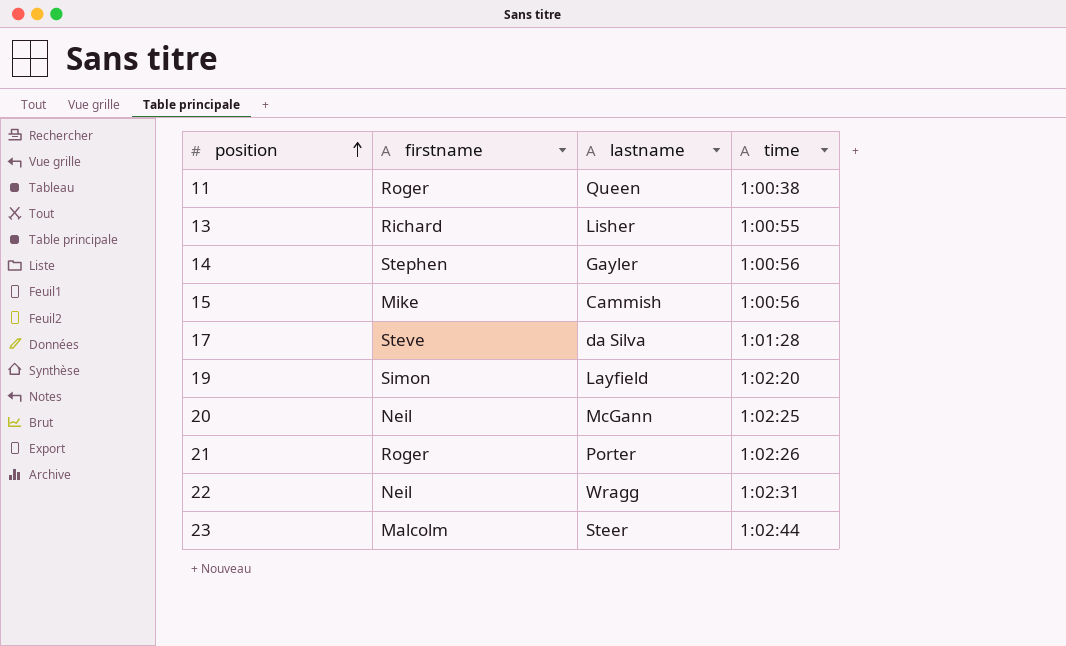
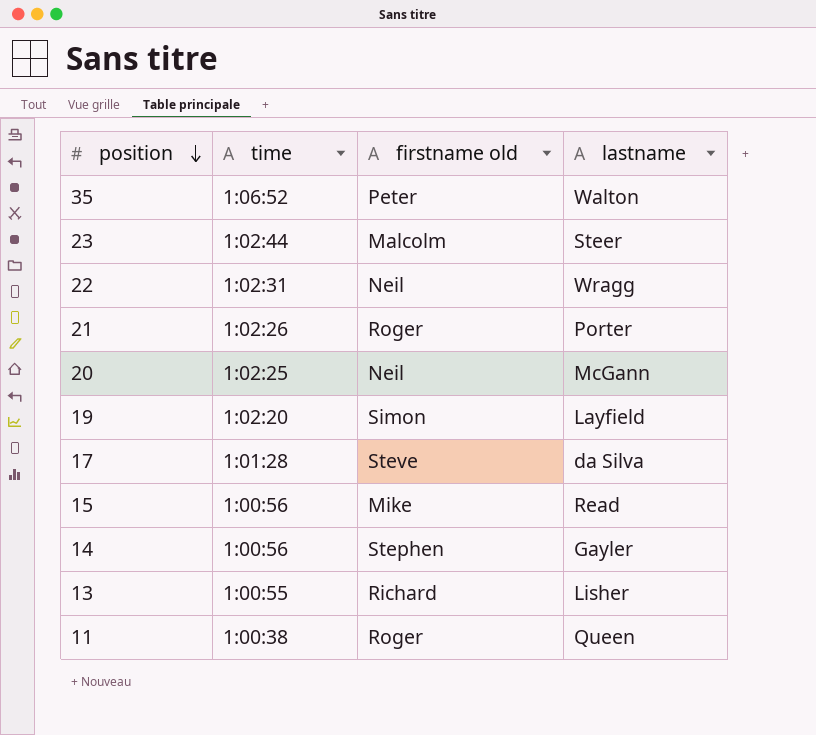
row order: position ascending -> position descending
column time | position: 4 -> 2
column name: firstname -> firstname old
row 35: none -> 1:06:52 | Peter | Walton
15 | lastname: Cammish -> Read

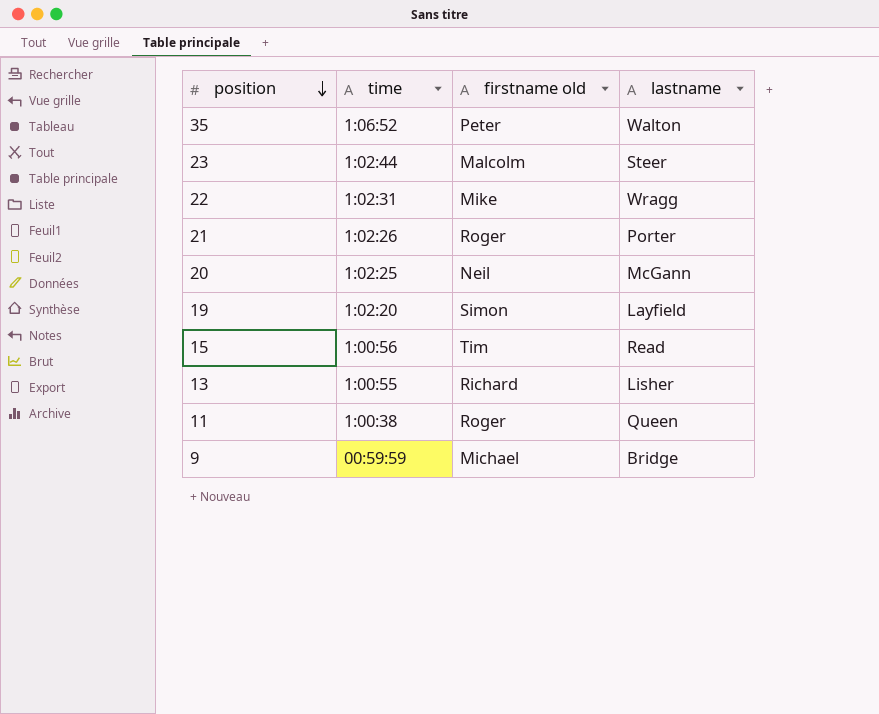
row 17: 1:01:28 | Steve | da Silva -> none
row 14: 1:00:56 | Stephen | Gayler -> none
22 | firstname old: Neil -> Mike
15 | firstname old: Mike -> Tim
row 9: none -> 00:59:59 | Michael | Bridge

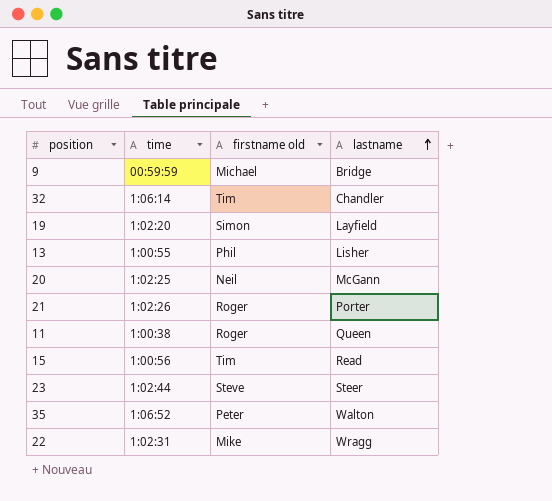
row order: position descending -> lastname ascending
row 32: none -> 1:06:14 | Tim | Chandler
13 | firstname old: Richard -> Phil
23 | firstname old: Malcolm -> Steve

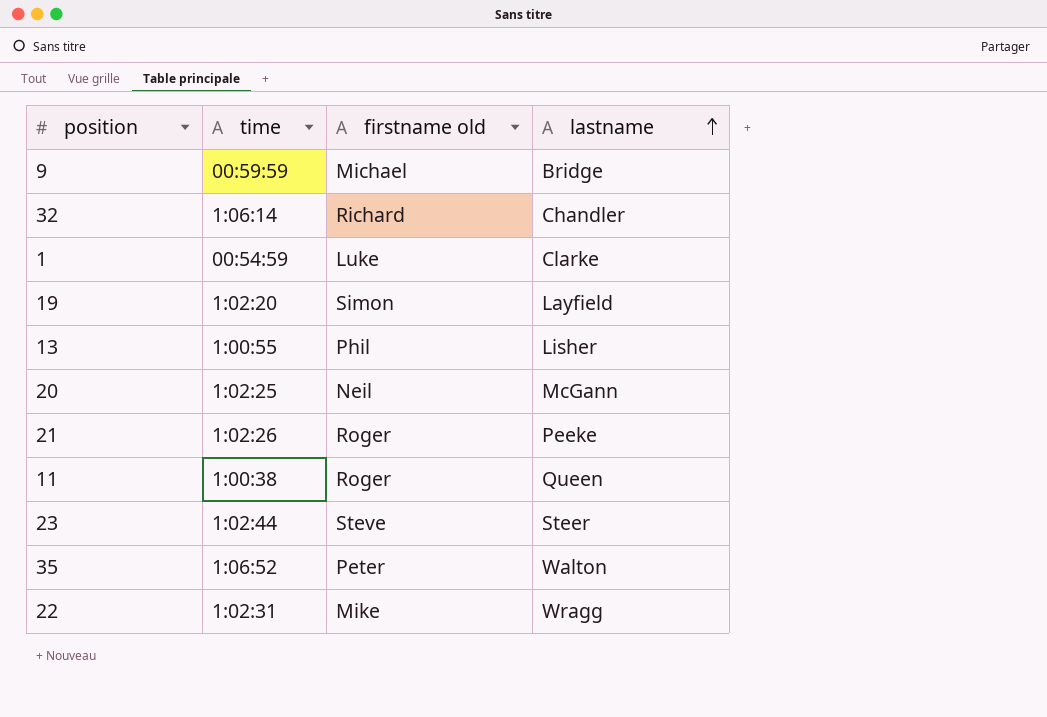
row 15: 1:00:56 | Tim | Read -> none
32 | firstname old: Tim -> Richard
row 1: none -> 00:54:59 | Luke | Clarke
21 | lastname: Porter -> Peeke

